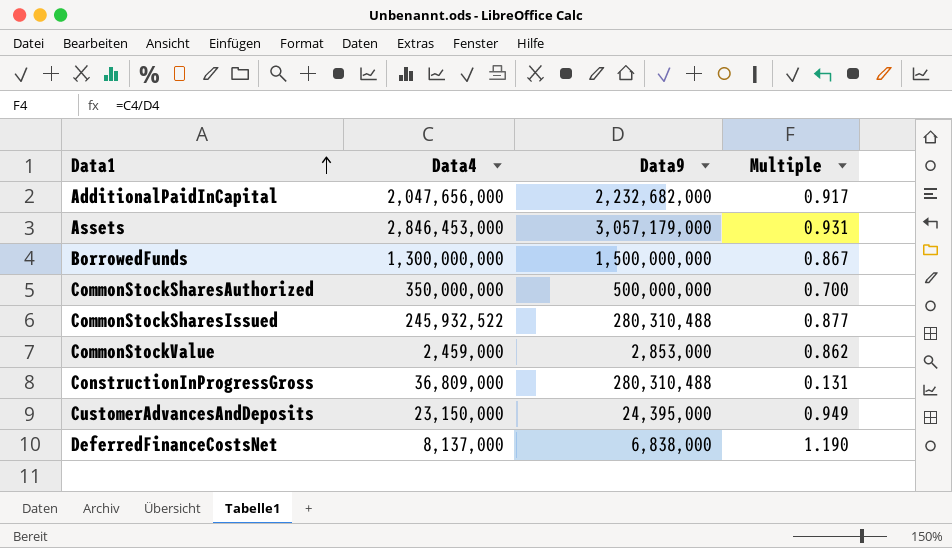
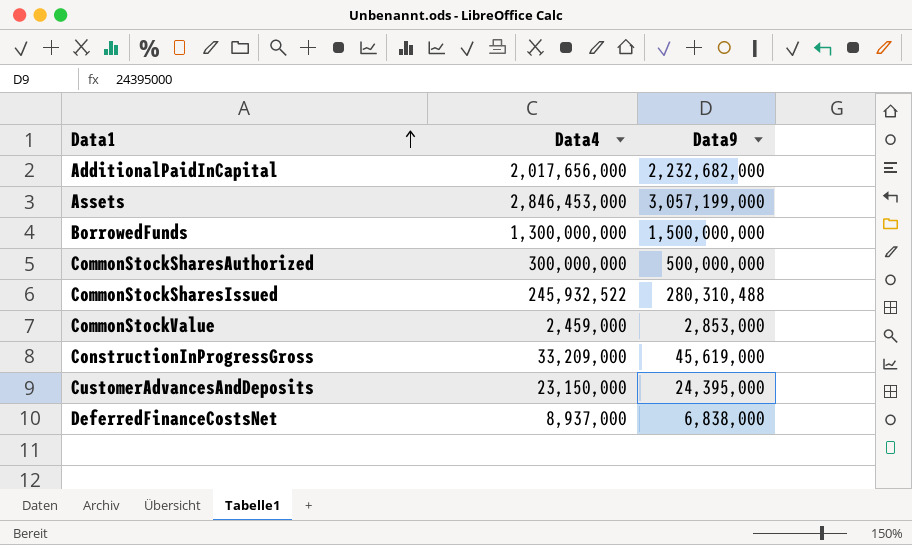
column Multiple | formula: [Data4] / [Data9] -> none
AdditionalPaidInCapital | Data4: 2,047,656,000 -> 2,017,656,000
Assets | Data9: 3,057,179,000 -> 3,057,199,000
CommonStockSharesAuthorized | Data4: 350,000,000 -> 300,000,000
ConstructionInProgressGross | Data4: 36,809,000 -> 33,209,000
ConstructionInProgressGross | Data9: 280,310,488 -> 45,619,000
DeferredFinanceCostsNet | Data4: 8,137,000 -> 8,937,000

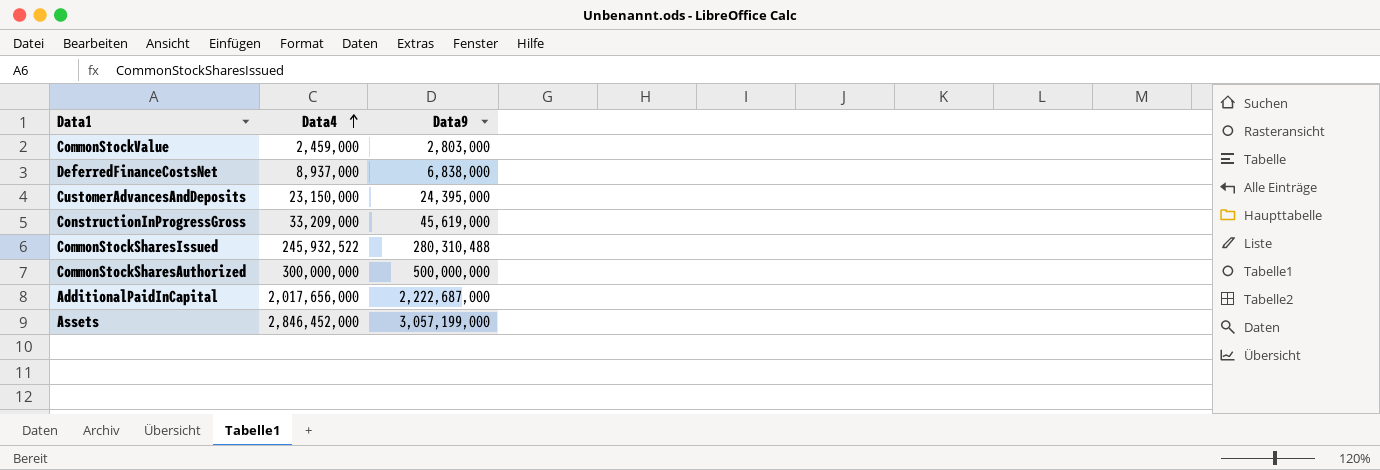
row order: Data1 ascending -> Data4 ascending
row BorrowedFunds: 1,300,000,000 | 1,500,000,000 -> none
CommonStockValue | Data9: 2,853,000 -> 2,803,000
AdditionalPaidInCapital | Data9: 2,232,682,000 -> 2,222,687,000
Assets | Data4: 2,846,453,000 -> 2,846,452,000

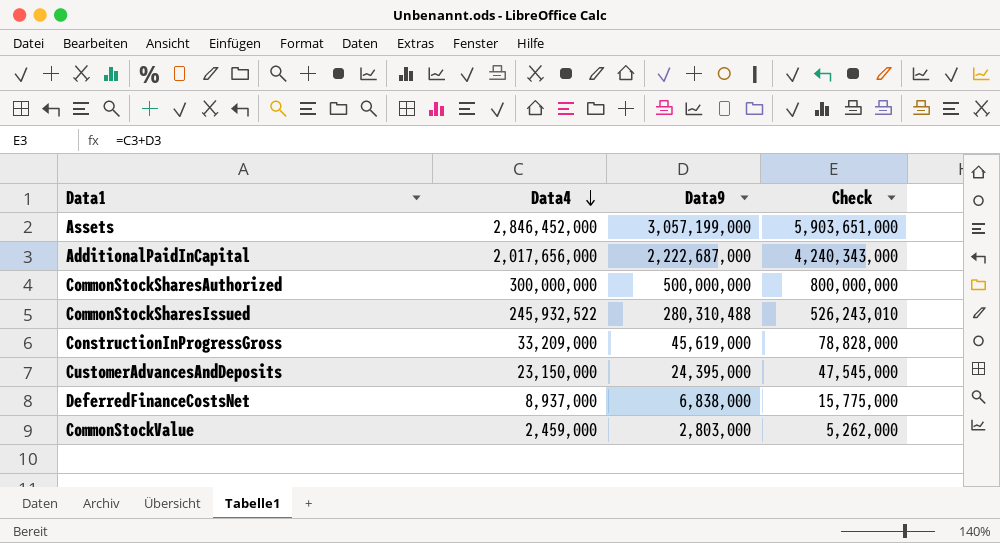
row order: Data4 ascending -> Data4 descending
column Check | formula: none -> [Data4] + [Data9]

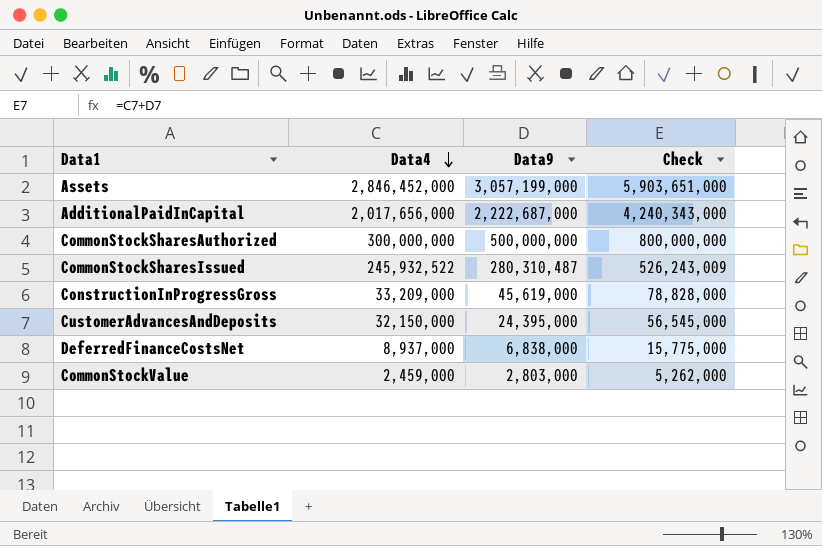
CommonStockSharesIssued | Data9: 280,310,488 -> 280,310,487
CommonStockSharesIssued | Check: 526,243,010 -> 526,243,009
CustomerAdvancesAndDeposits | Data4: 23,150,000 -> 32,150,000
CustomerAdvancesAndDeposits | Check: 47,545,000 -> 56,545,000

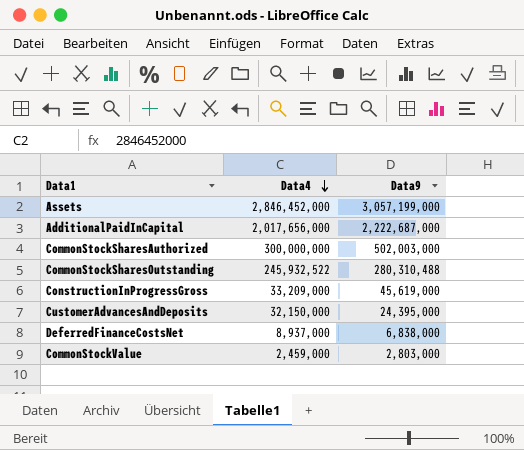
column Check | formula: [Data4] + [Data9] -> none
row CommonStockSharesIssued: 245,932,522 | 280,310,487 | 526,243,009 -> none
CommonStockSharesAuthorized | Data9: 500,000,000 -> 502,003,000
row CommonStockSharesOutstanding: none -> 245,932,522 | 280,310,488

